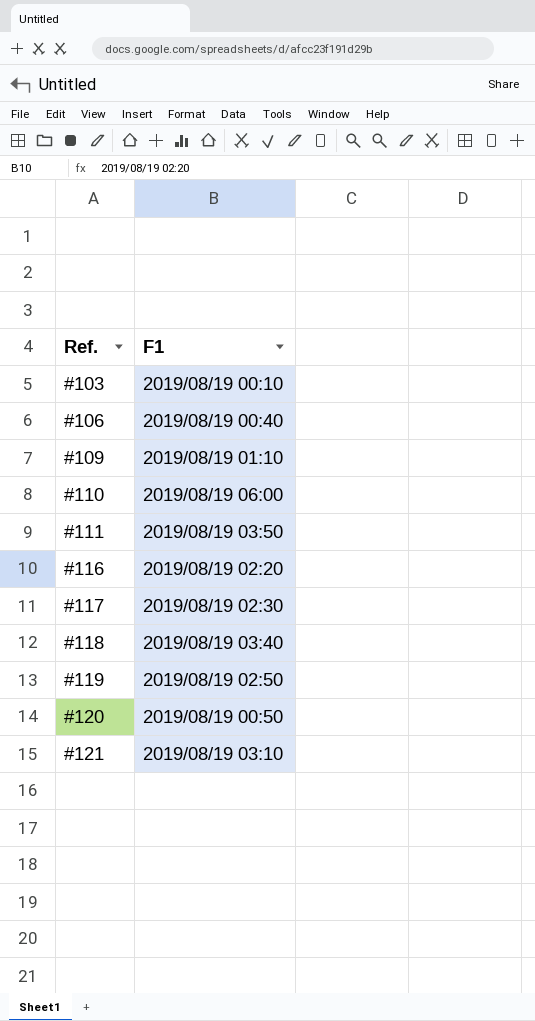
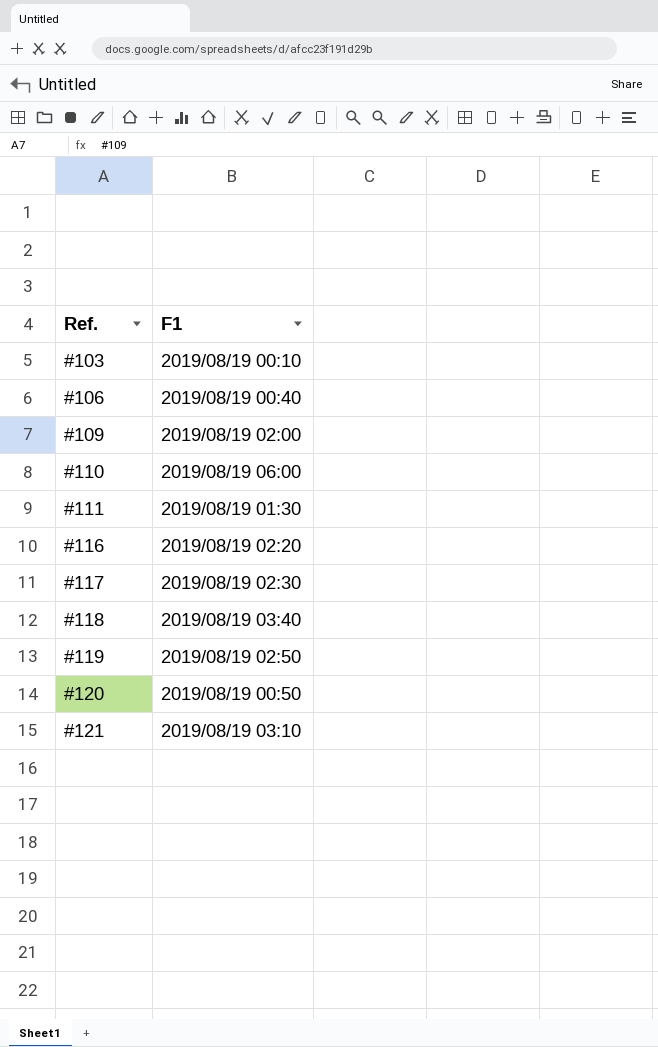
#109 | F1: 2019/08/19 01:10 -> 2019/08/19 02:00
#111 | F1: 2019/08/19 03:50 -> 2019/08/19 01:30

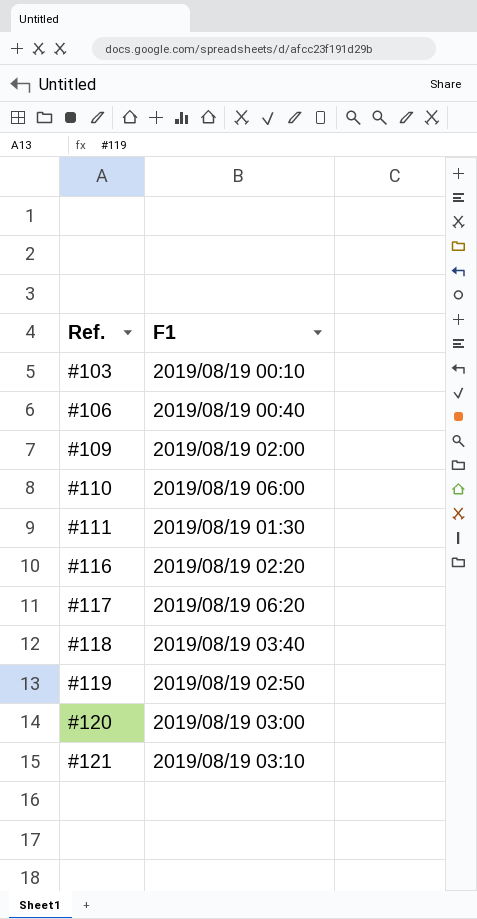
#117 | F1: 2019/08/19 02:30 -> 2019/08/19 06:20
#120 | F1: 2019/08/19 00:50 -> 2019/08/19 03:00

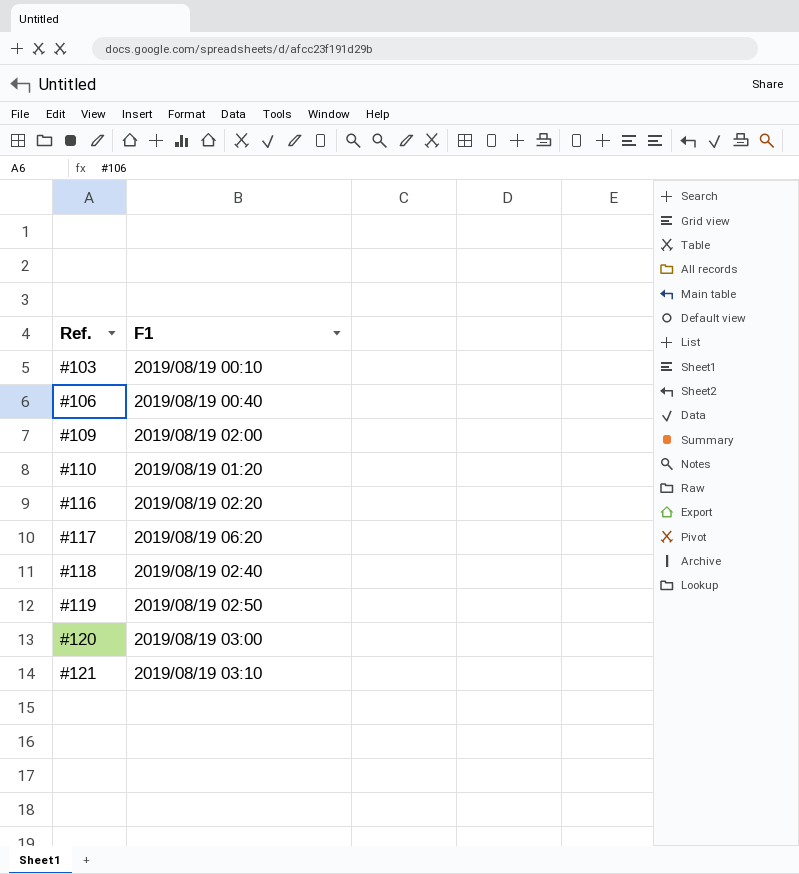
row #111: 2019/08/19 01:30 -> none
#110 | F1: 2019/08/19 06:00 -> 2019/08/19 01:20
#118 | F1: 2019/08/19 03:40 -> 2019/08/19 02:40

